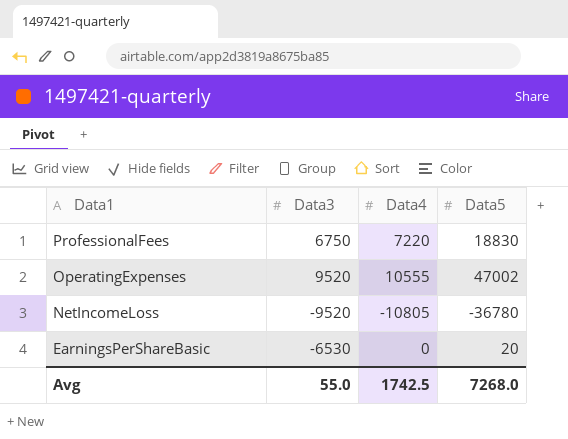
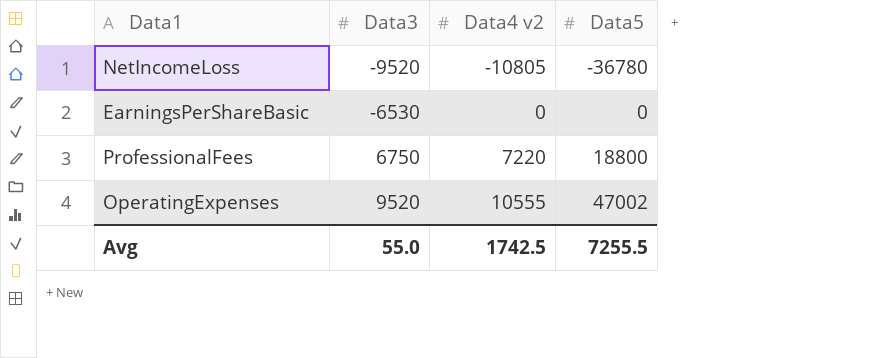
row order: Data1 descending -> Data3 ascending
column name: Data4 -> Data4 v2
EarningsPerShareBasic | Data5: 20 -> 0
ProfessionalFees | Data5: 18830 -> 18800
Avg | Data5: 7268.0 -> 7255.5

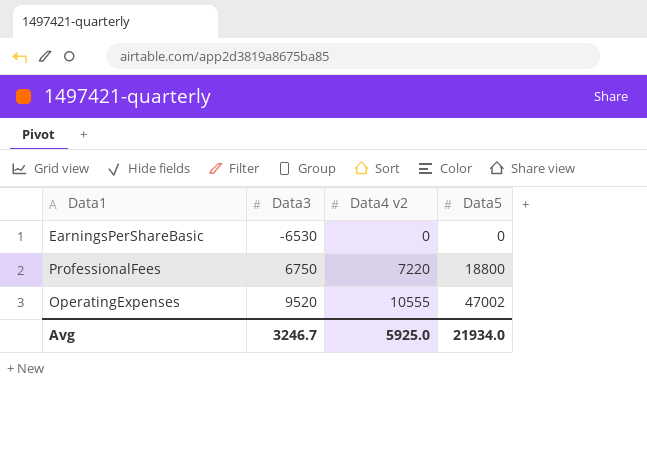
row NetIncomeLoss: -9520 | -10805 | -36780 -> none
Avg | Data3: 55.0 -> 3246.7
Avg | Data4 v2: 1742.5 -> 5925.0
Avg | Data5: 7255.5 -> 21934.0

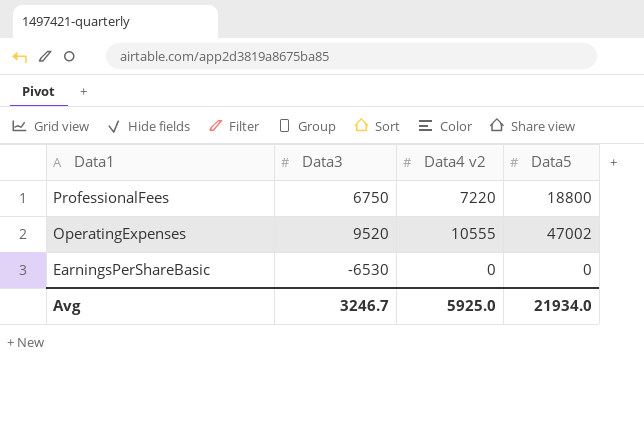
row order: Data3 ascending -> Data1 descending

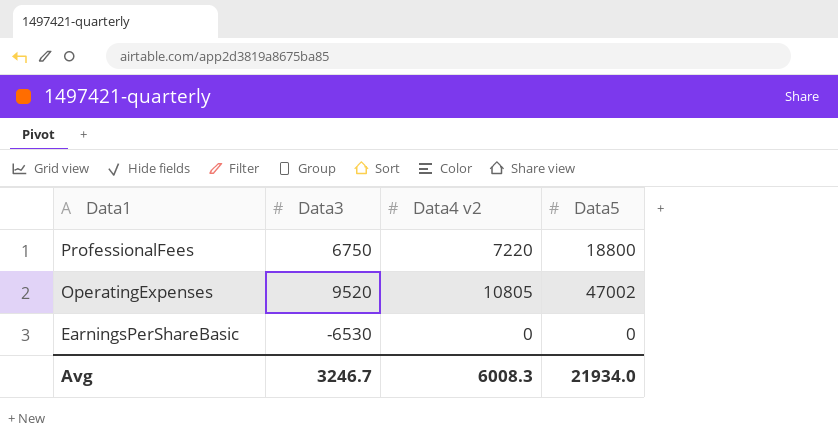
OperatingExpenses | Data4 v2: 10555 -> 10805
Avg | Data4 v2: 5925.0 -> 6008.3

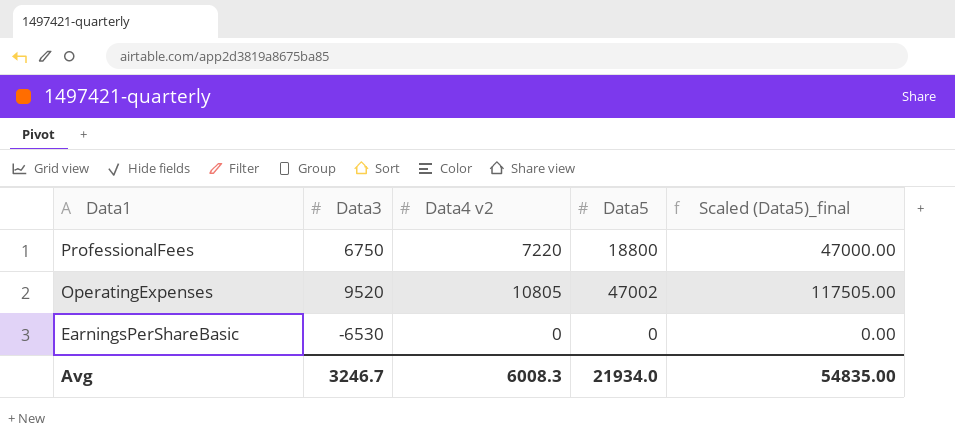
column Scaled (Data5)_final | formula: none -> [Data5] * 2.5

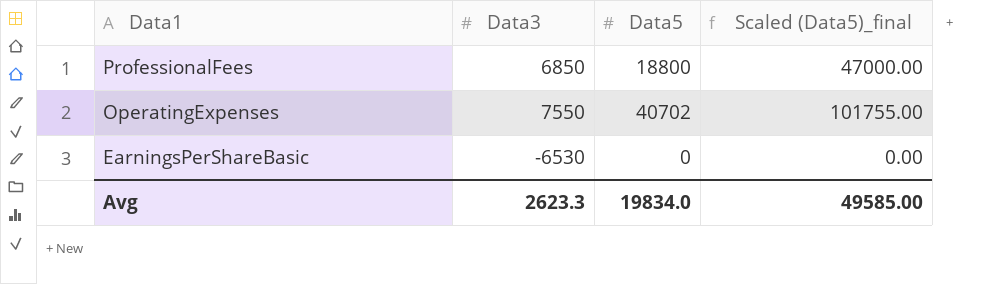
column Data4 v2 | position: 3 -> none
ProfessionalFees | Data3: 6750 -> 6850
OperatingExpenses | Data3: 9520 -> 7550
OperatingExpenses | Data5: 47002 -> 40702
OperatingExpenses | Scaled (Data5)_final: 117505.00 -> 101755.00
Avg | Data3: 3246.7 -> 2623.3
Avg | Data5: 21934.0 -> 19834.0
Avg | Scaled (Data5)_final: 54835.00 -> 49585.00

